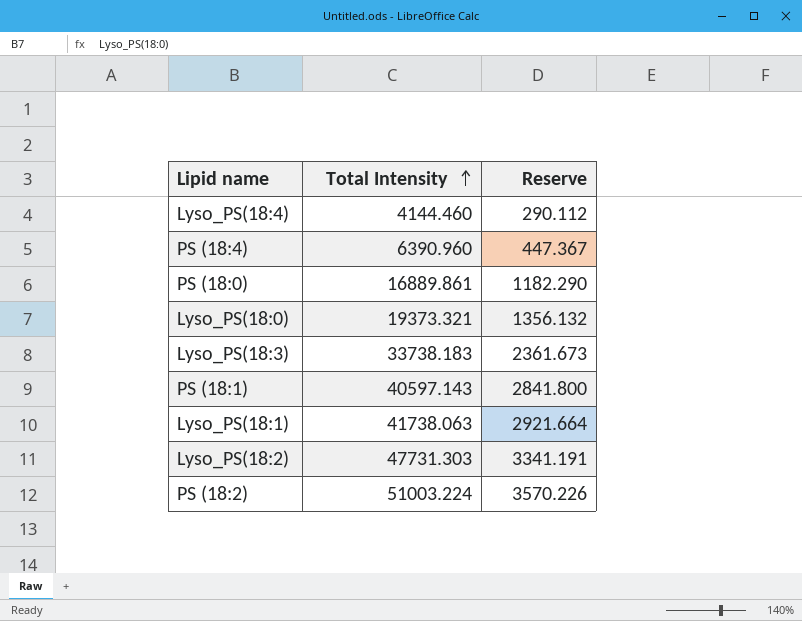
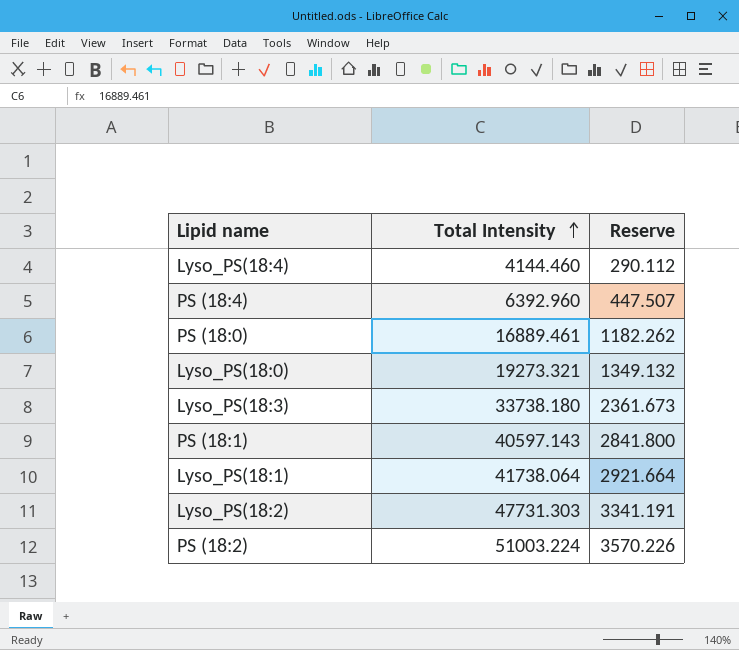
PS (18:4) | Total Intensity: 6390.960 -> 6392.960
PS (18:4) | Reserve: 447.367 -> 447.507
PS (18:0) | Total Intensity: 16889.861 -> 16889.461
PS (18:0) | Reserve: 1182.290 -> 1182.262
Lyso_PS(18:0) | Total Intensity: 19373.321 -> 19273.321
Lyso_PS(18:0) | Reserve: 1356.132 -> 1349.132
Lyso_PS(18:3) | Total Intensity: 33738.183 -> 33738.180
Lyso_PS(18:1) | Total Intensity: 41738.063 -> 41738.064

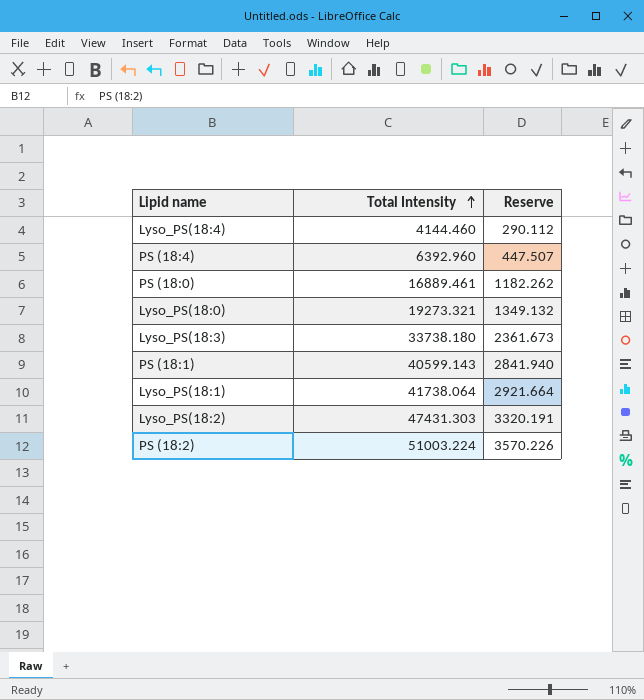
PS (18:1) | Total Intensity: 40597.143 -> 40599.143
PS (18:1) | Reserve: 2841.800 -> 2841.940
Lyso_PS(18:2) | Total Intensity: 47731.303 -> 47431.303
Lyso_PS(18:2) | Reserve: 3341.191 -> 3320.191

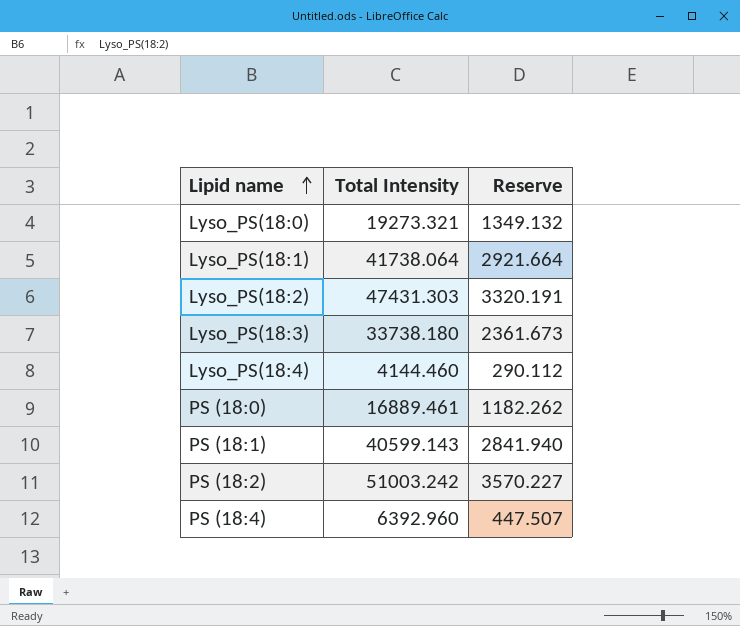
row order: Total Intensity ascending -> Lipid name ascending
PS (18:2) | Total Intensity: 51003.224 -> 51003.242
PS (18:2) | Reserve: 3570.226 -> 3570.227

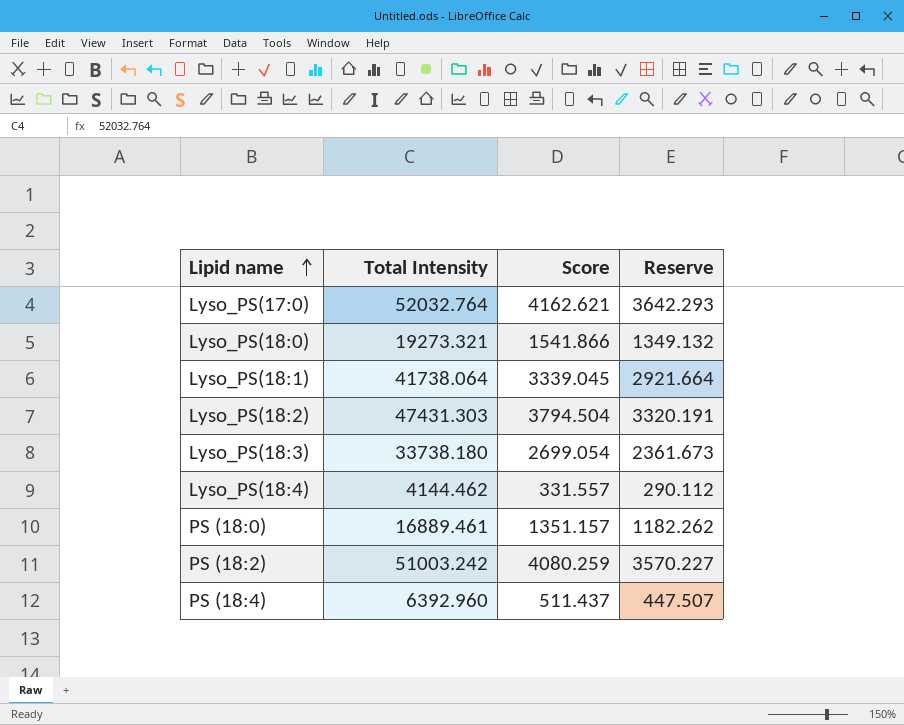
column Score | formula: none -> [Total Intensity] * 0.08
row PS (18:1): 40599.143 | 2841.940 -> none
row Lyso_PS(17:0): none -> 52032.764 | 4162.621 | 3642.293
Lyso_PS(18:4) | Total Intensity: 4144.460 -> 4144.462

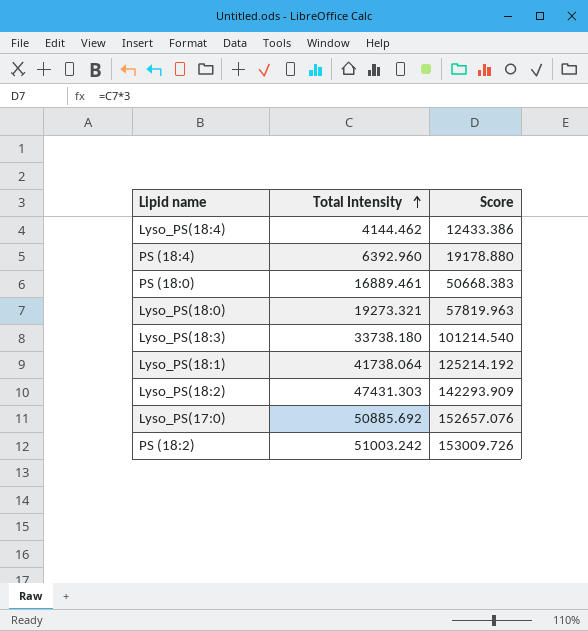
row order: Lipid name ascending -> Total Intensity ascending
column Reserve | formula: [Total Intensity] * 0.07 -> none
column Score | formula: [Total Intensity] * 0.08 -> [Total Intensity] * 3
Lyso_PS(17:0) | Total Intensity: 52032.764 -> 50885.692

